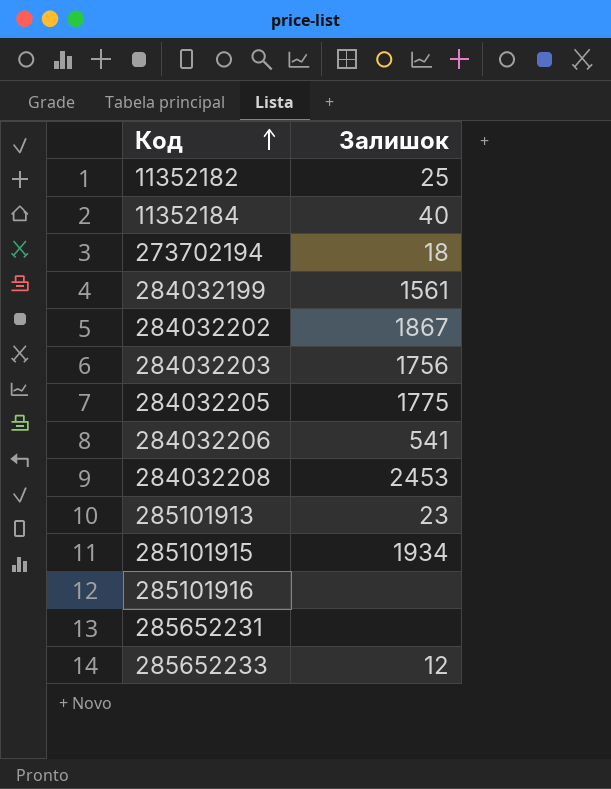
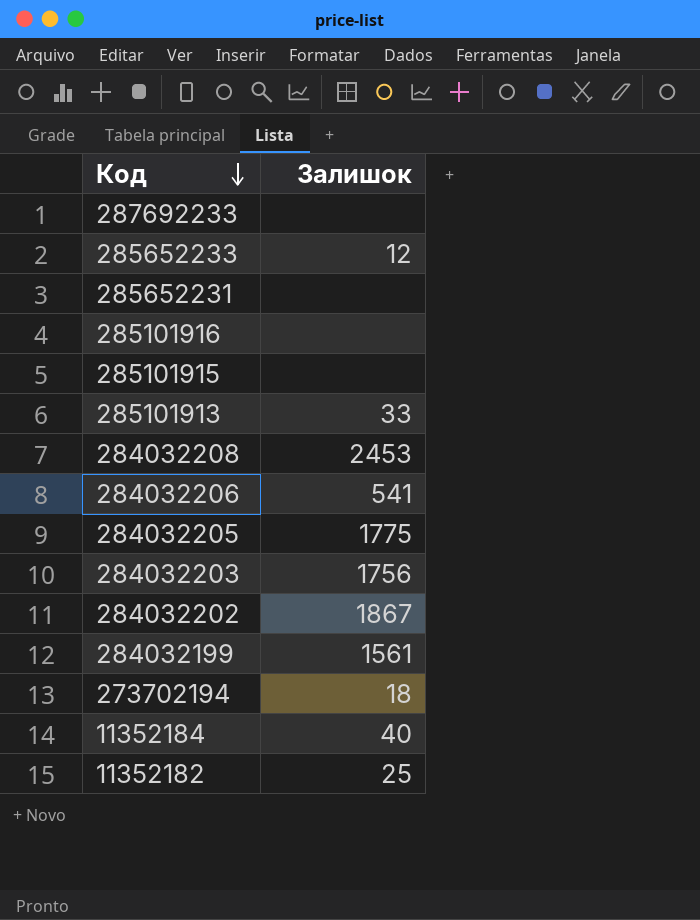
row order: Код ascending -> Код descending
row 287692233: none -> none
285101915 | Залишок: 1934 -> none
285101913 | Залишок: 23 -> 33

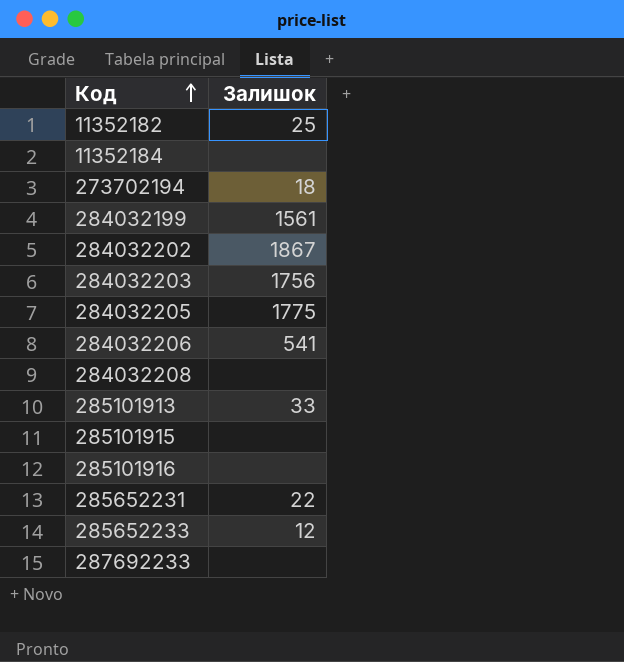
row order: Код descending -> Код ascending
11352184 | Залишок: 40 -> none
284032208 | Залишок: 2453 -> none
285652231 | Залишок: none -> 22

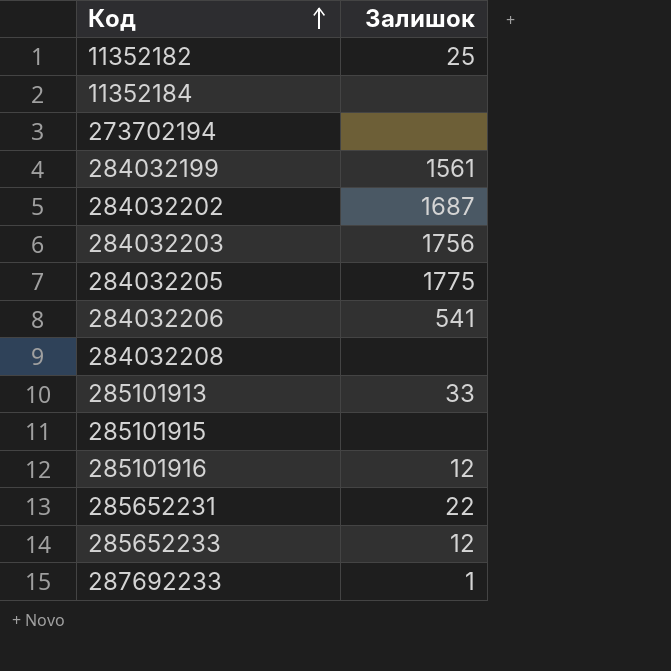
273702194 | Залишок: 18 -> none
284032202 | Залишок: 1867 -> 1687
285101916 | Залишок: none -> 12
287692233 | Залишок: none -> 1

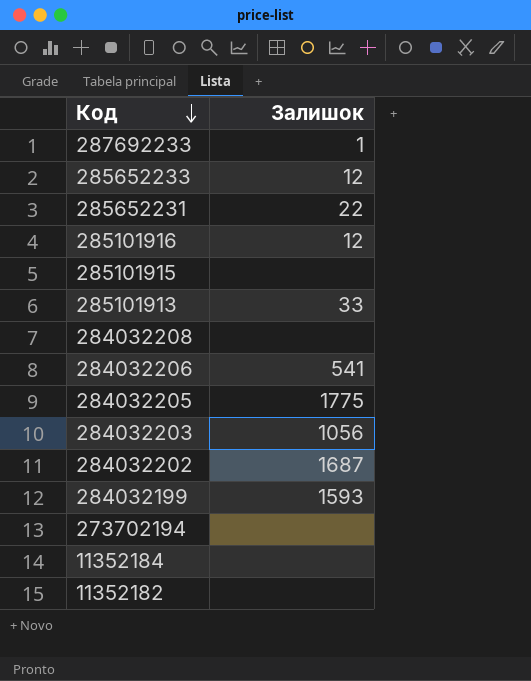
row order: Код ascending -> Код descending
284032203 | Залишок: 1756 -> 1056
284032199 | Залишок: 1561 -> 1593
11352182 | Залишок: 25 -> none

